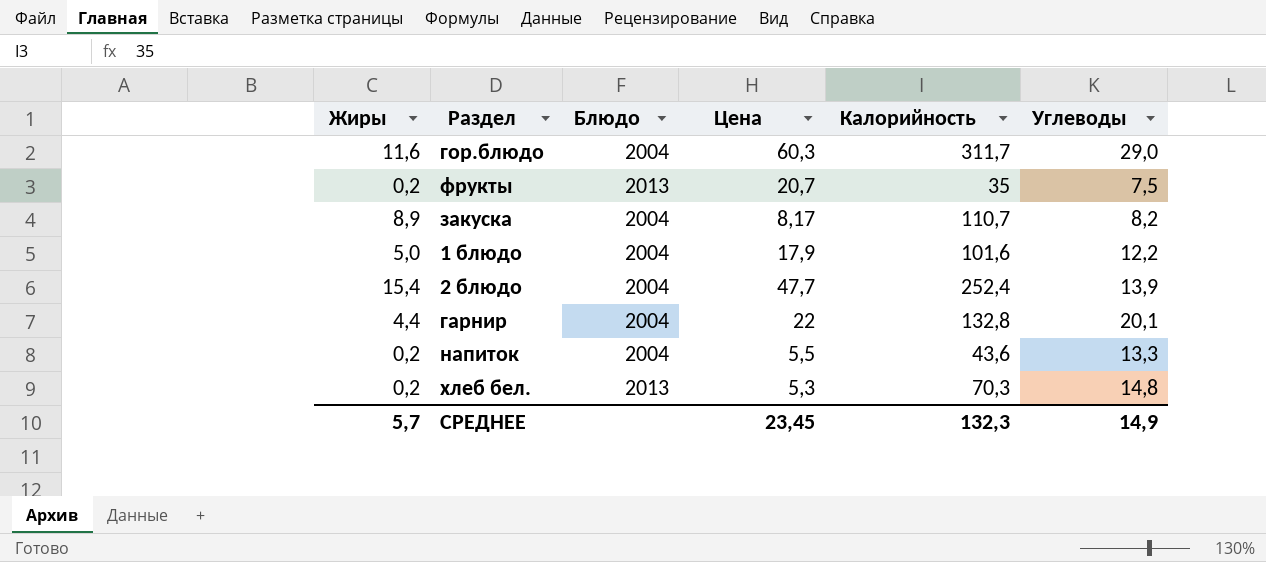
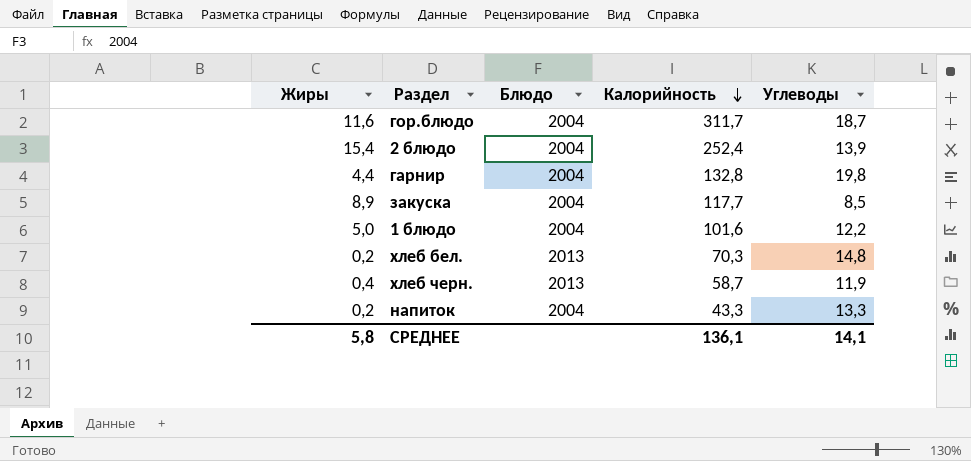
row order: none -> Калорийность descending
column Цена | position: 4 -> none
row фрукты: 0,2 | 2013 | 20,7 | 35 | 7,5 -> none
гор.блюдо | Углеводы: 29,0 -> 18,7
гарнир | Углеводы: 20,1 -> 19,8
закуска | Калорийность: 110,7 -> 117,7
закуска | Углеводы: 8,2 -> 8,5
row хлеб черн.: none -> 0,4 | 2013 | 58,7 | 11,9
напиток | Калорийность: 43,6 -> 43,3
СРЕДНЕЕ | Жиры: 5,7 -> 5,8
СРЕДНЕЕ | Калорийность: 132,3 -> 136,1
СРЕДНЕЕ | Углеводы: 14,9 -> 14,1

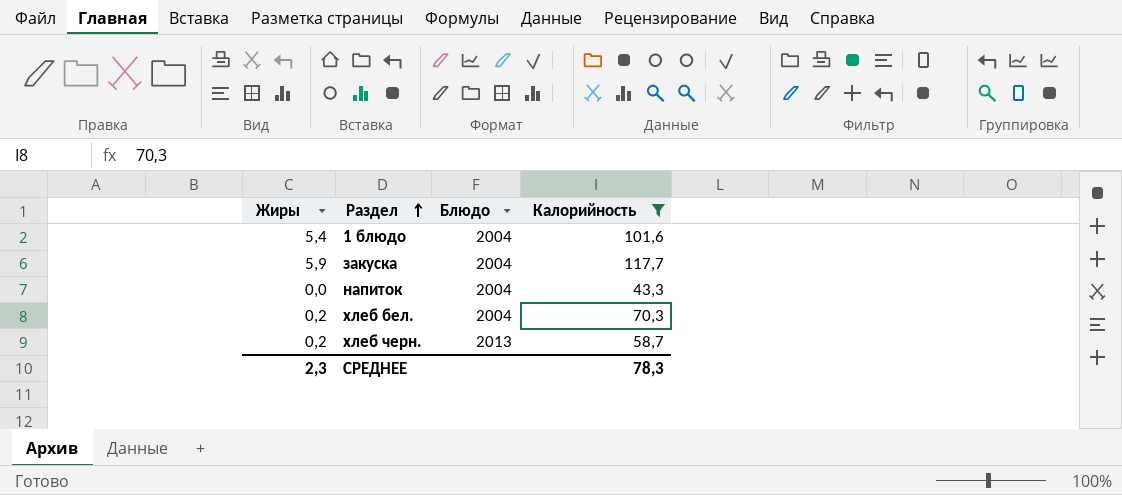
filter: none -> Калорийность <= 117,7
row order: Калорийность descending -> Раздел ascending
column Углеводы | position: 5 -> none
1 блюдо | Жиры: 5,0 -> 5,4
закуска | Жиры: 8,9 -> 5,9
напиток | Жиры: 0,2 -> 0,0
хлеб бел. | Блюдо: 2013 -> 2004
хлеб черн. | Жиры: 0,4 -> 0,2
СРЕДНЕЕ | Жиры: 5,8 -> 2,3
СРЕДНЕЕ | Калорийность: 136,1 -> 78,3

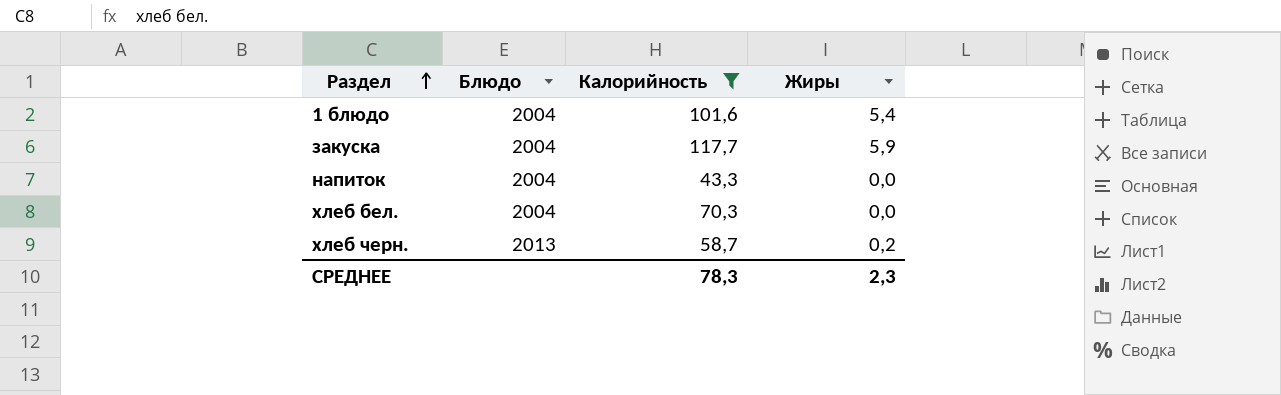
column Жиры | position: 1 -> 4
хлеб бел. | Жиры: 0,2 -> 0,0

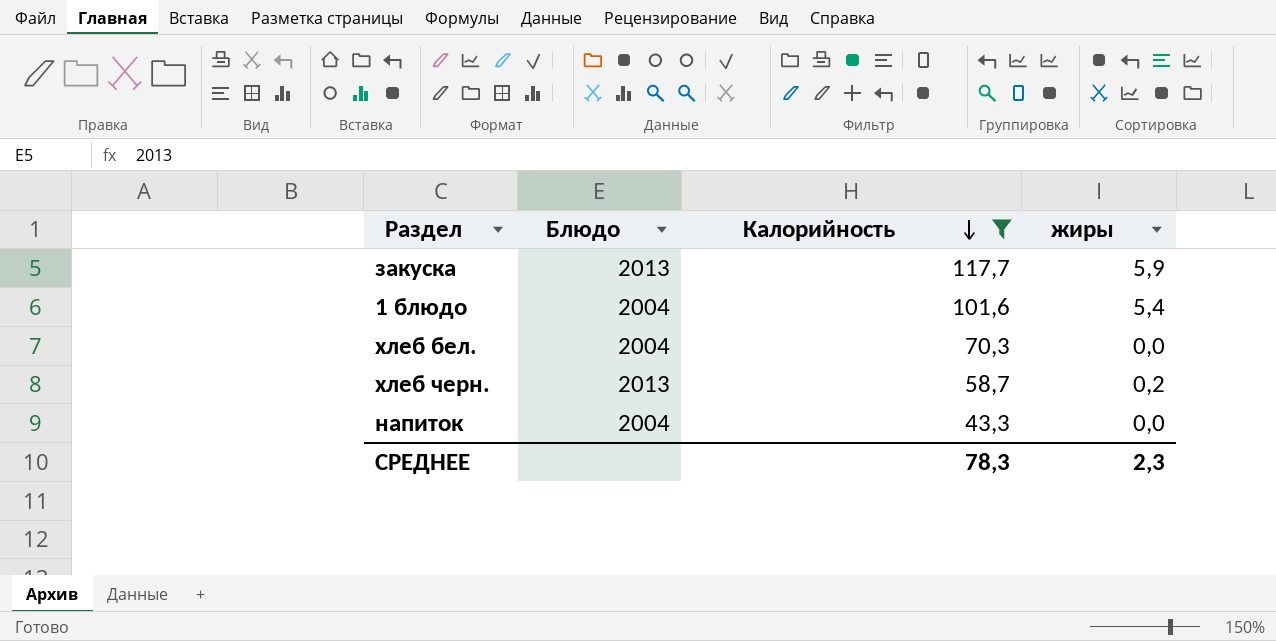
row order: Раздел ascending -> Калорийность descending
column name: Жиры -> жиры
закуска | Блюдо: 2004 -> 2013

